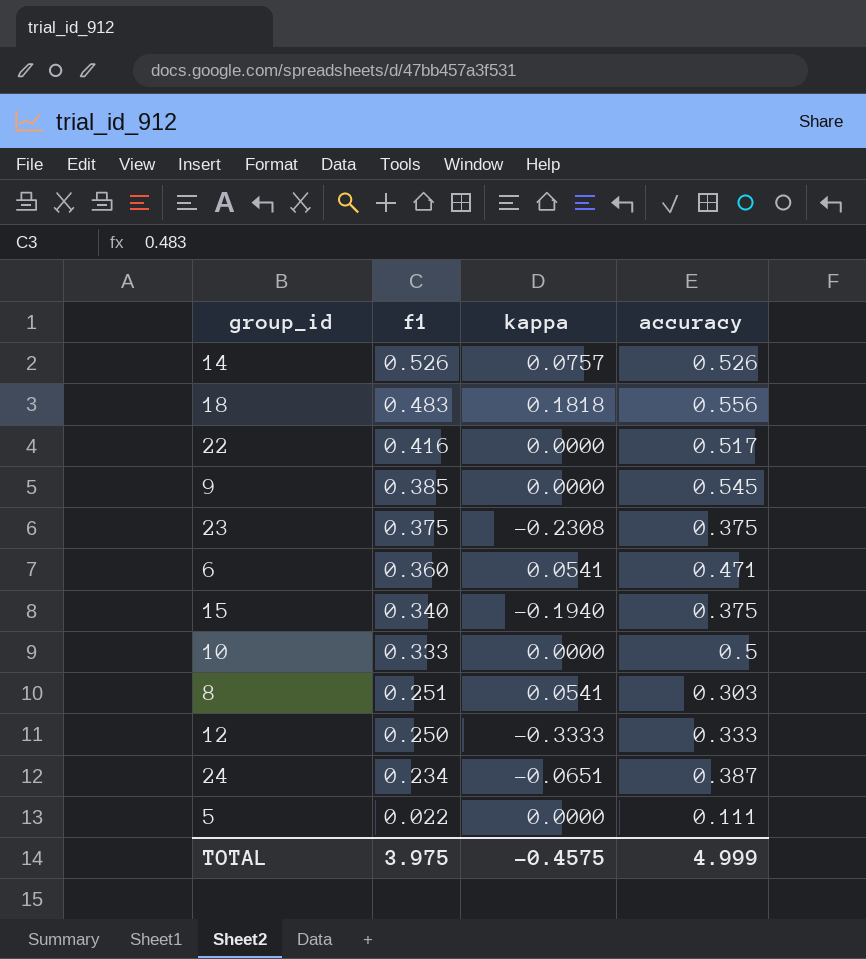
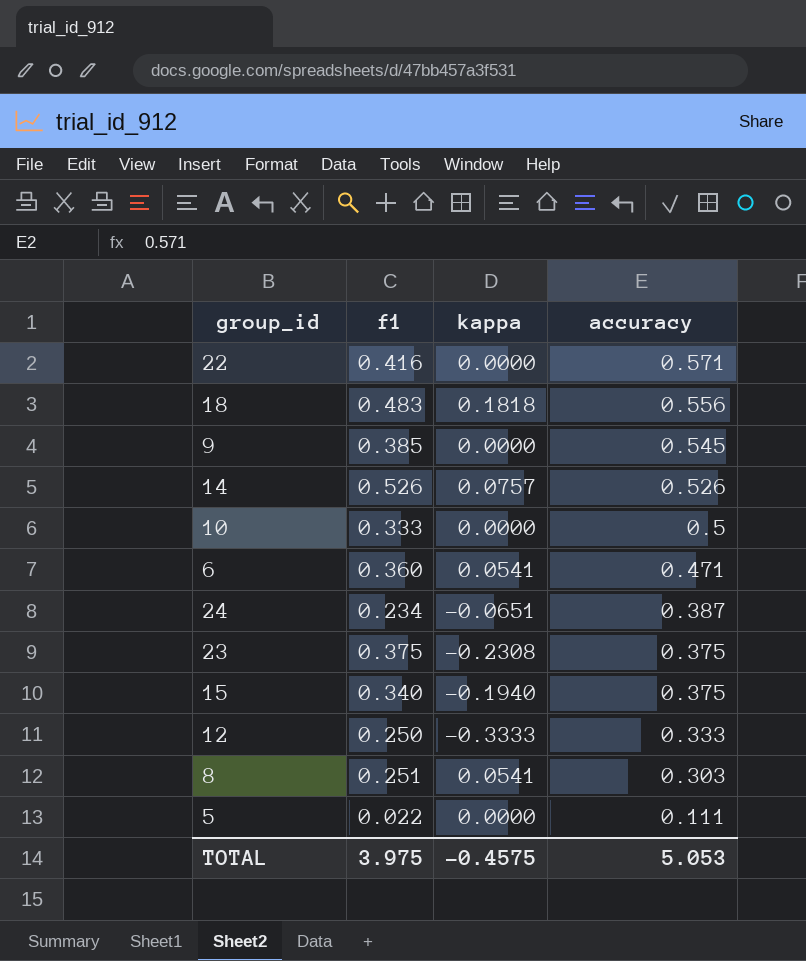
row order: f1 descending -> accuracy descending
22 | accuracy: 0.517 -> 0.571
TOTAL | accuracy: 4.999 -> 5.053

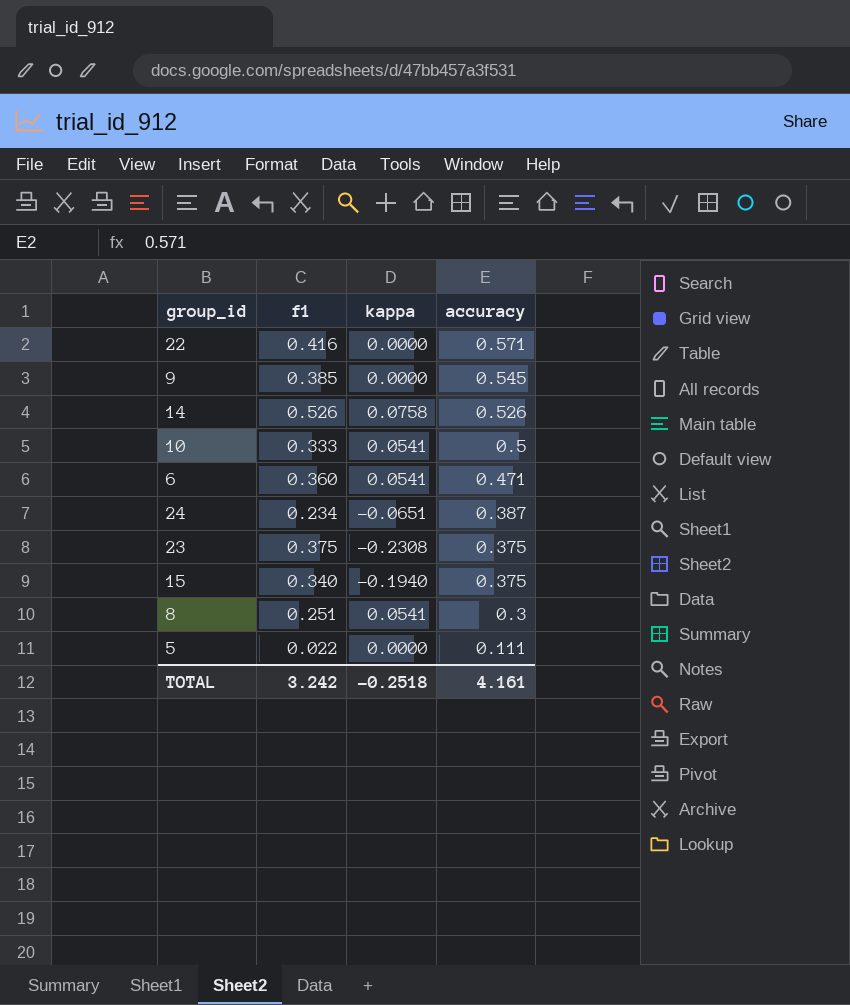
row 18: 0.483 | 0.1818 | 0.556 -> none
row 12: 0.250 | -0.3333 | 0.333 -> none
14 | kappa: 0.0757 -> 0.0758
10 | kappa: 0.0000 -> 0.0541
8 | accuracy: 0.303 -> 0.3
TOTAL | f1: 3.975 -> 3.242
TOTAL | kappa: -0.4575 -> -0.2518
TOTAL | accuracy: 5.053 -> 4.161

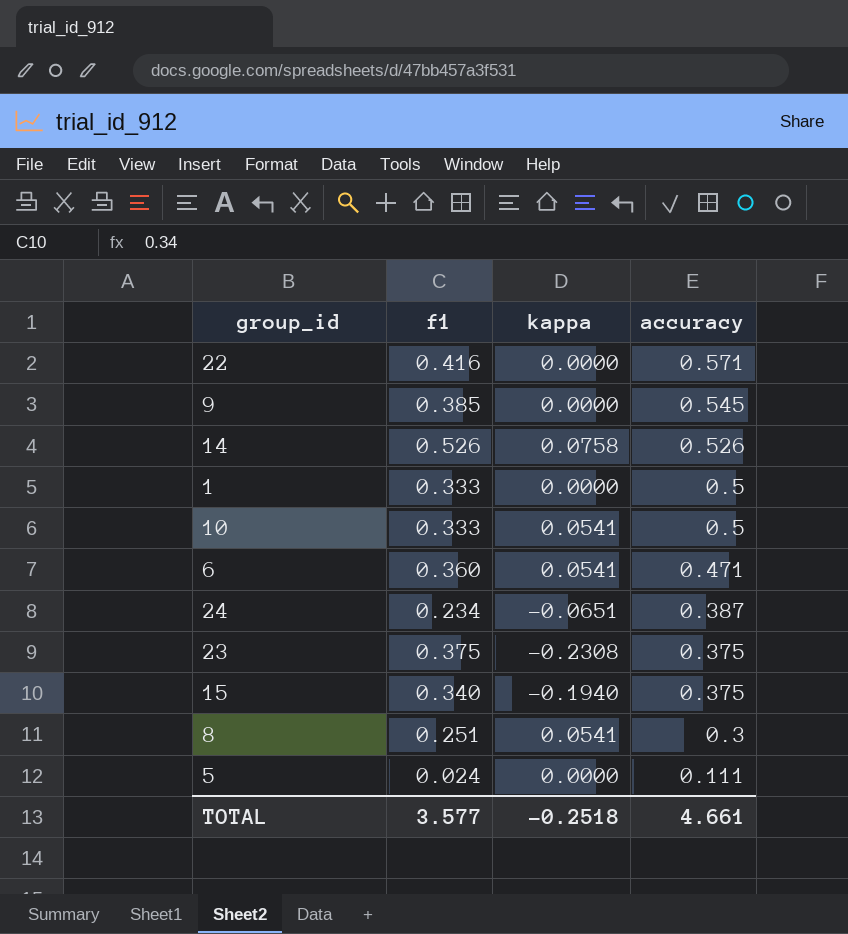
row 1: none -> 0.333 | 0.0000 | 0.5
5 | f1: 0.022 -> 0.024
TOTAL | f1: 3.242 -> 3.577
TOTAL | accuracy: 4.161 -> 4.661

